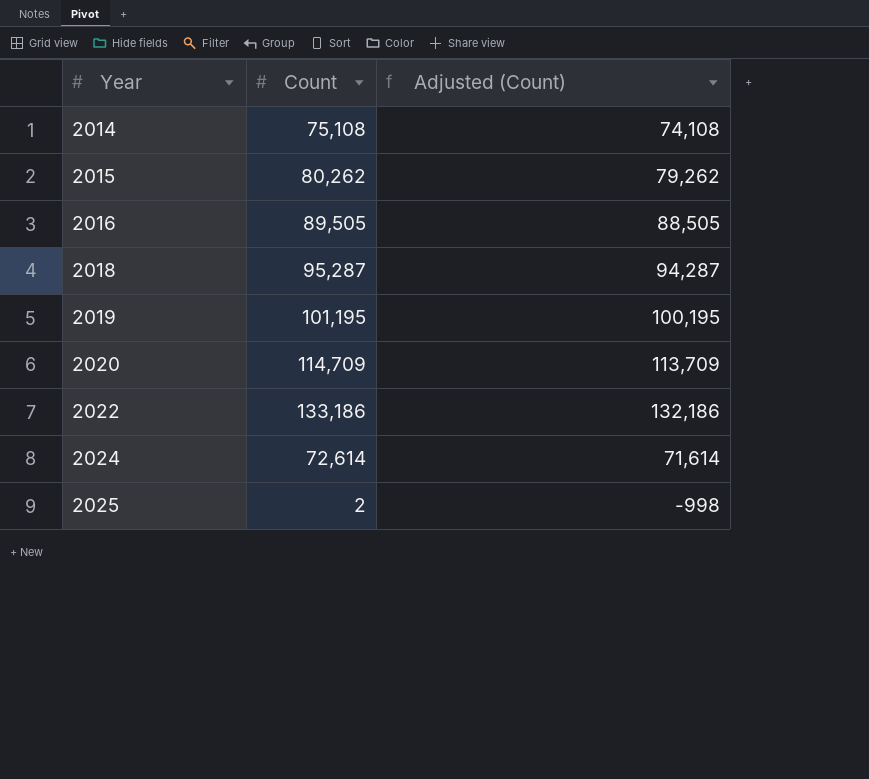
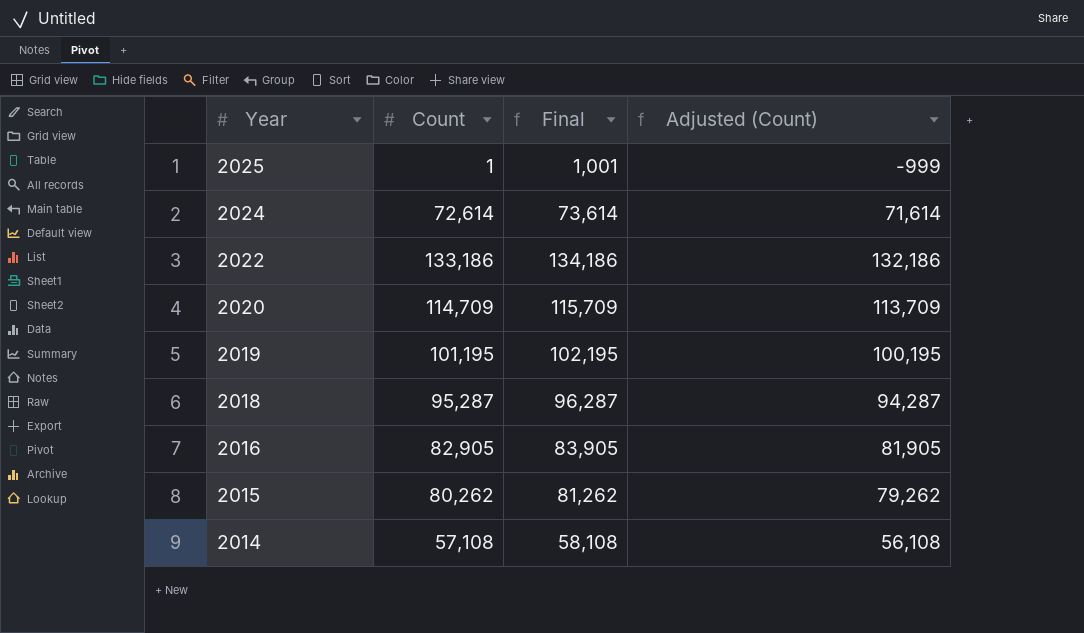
row order: Year ascending -> Year descending
column Final | formula: none -> [Count] + 1000
2025 | Count: 2 -> 1
2025 | Adjusted (Count): -998 -> -999
2016 | Count: 89,505 -> 82,905
2016 | Adjusted (Count): 88,505 -> 81,905
2014 | Count: 75,108 -> 57,108
2014 | Adjusted (Count): 74,108 -> 56,108

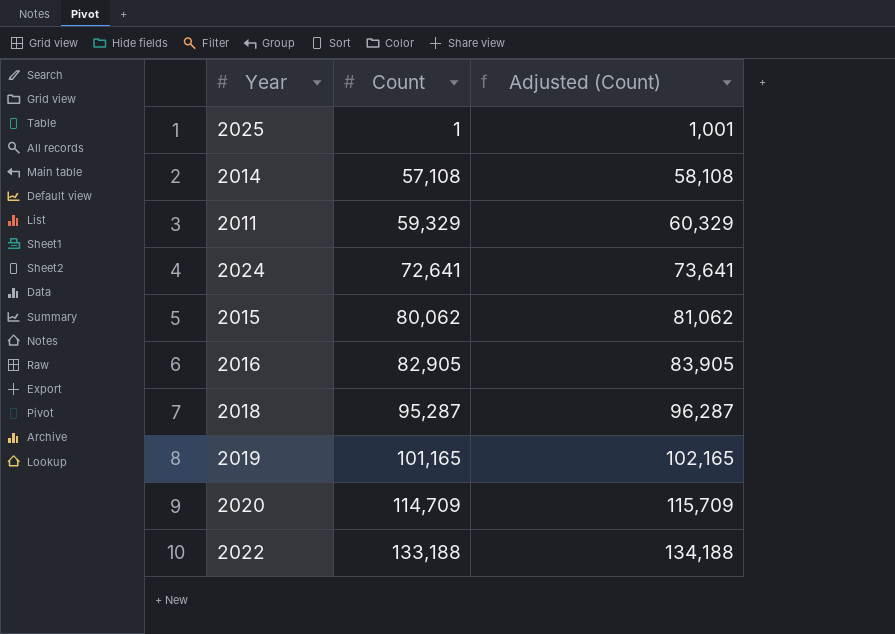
row order: Year descending -> Count ascending
column Final | formula: [Count] + 1000 -> none
column Adjusted (Count) | formula: [Count] - 1000 -> [Count] + 1000
row 2011: none -> 59,329 | 60,329
2024 | Count: 72,614 -> 72,641
2015 | Count: 80,262 -> 80,062
2019 | Count: 101,195 -> 101,165
2022 | Count: 133,186 -> 133,188

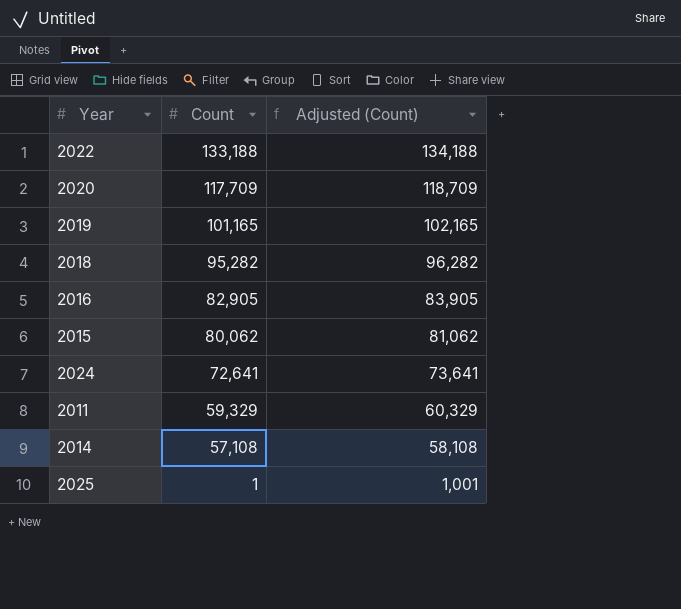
row order: Count ascending -> Count descending
2020 | Count: 114,709 -> 117,709
2020 | Adjusted (Count): 115,709 -> 118,709
2018 | Count: 95,287 -> 95,282
2018 | Adjusted (Count): 96,287 -> 96,282

